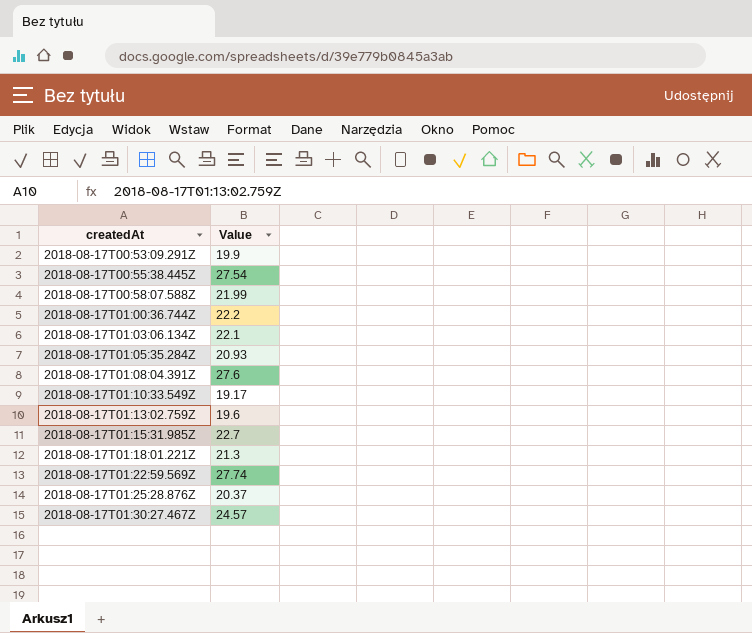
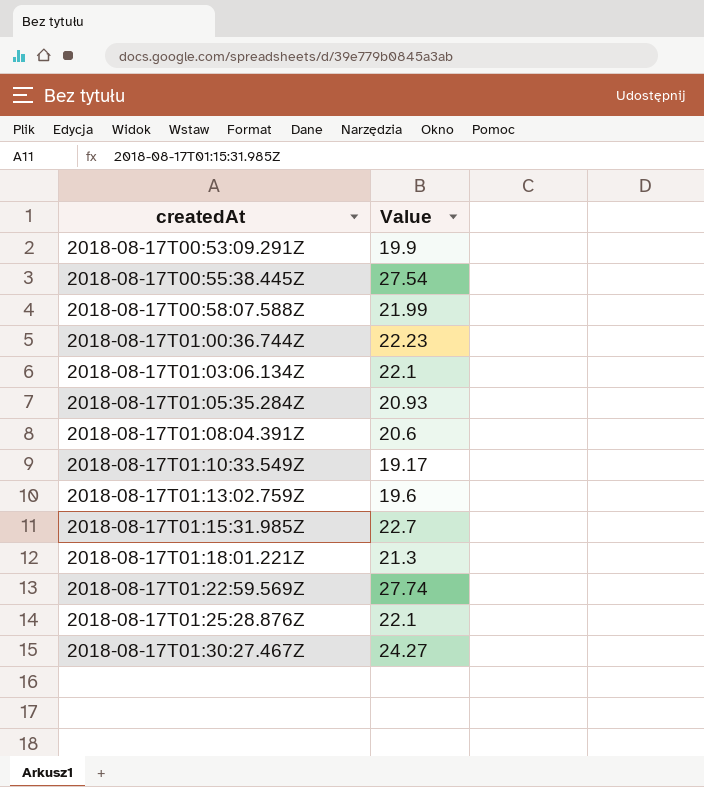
2018-08-17T01:00:36.744Z | Value: 22.2 -> 22.23
2018-08-17T01:08:04.391Z | Value: 27.6 -> 20.6
2018-08-17T01:25:28.876Z | Value: 20.37 -> 22.1
2018-08-17T01:30:27.467Z | Value: 24.57 -> 24.27

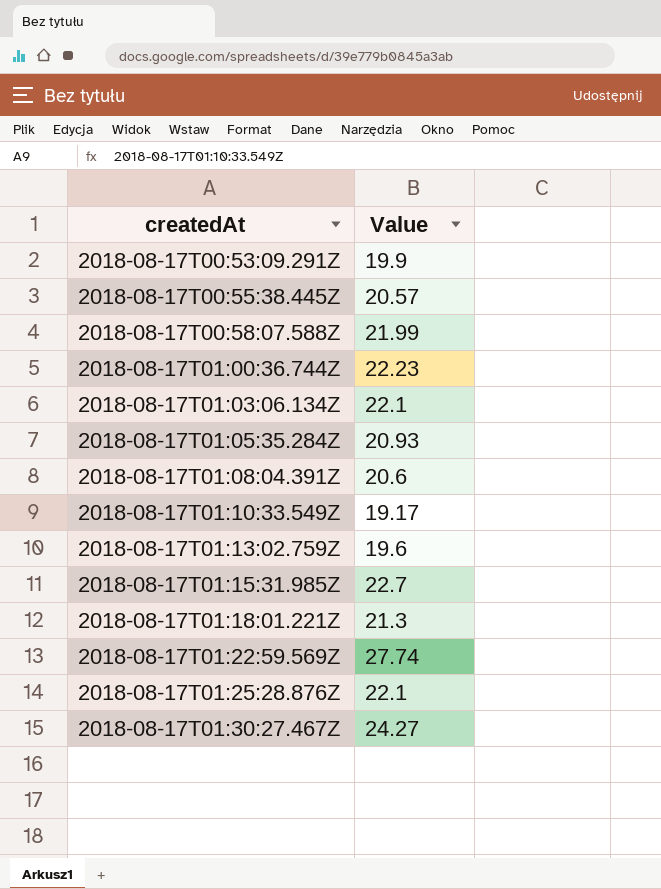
2018-08-17T00:55:38.445Z | Value: 27.54 -> 20.57

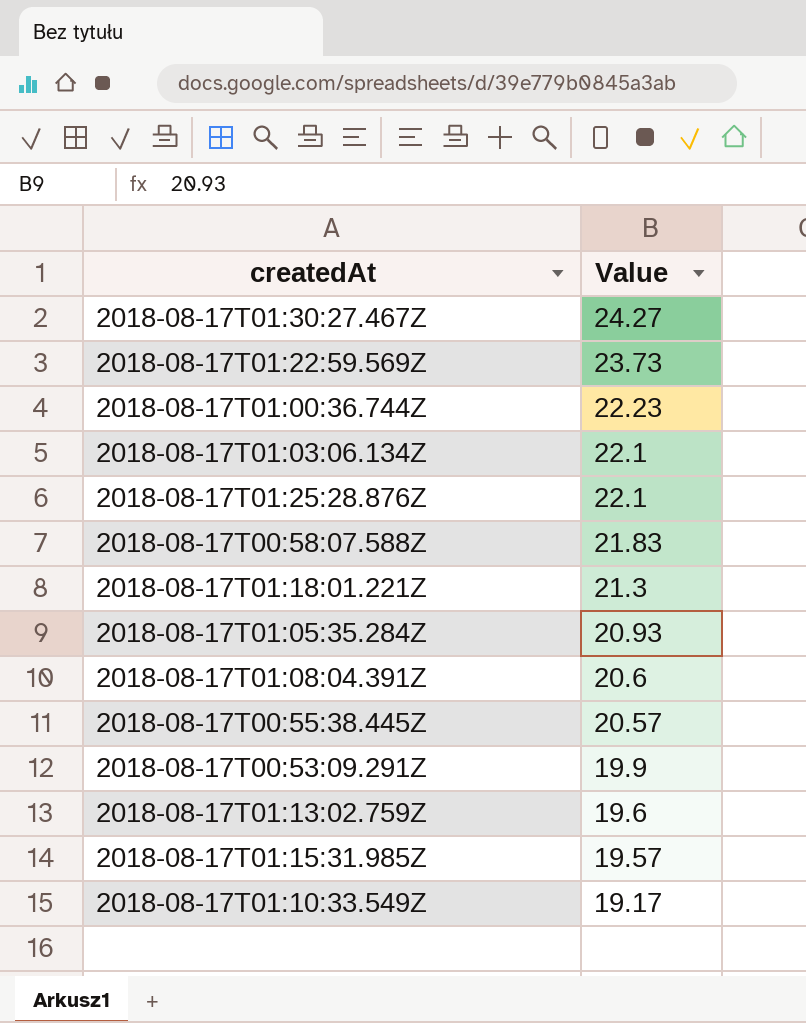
row order: createdAt ascending -> Value descending
2018-08-17T01:22:59.569Z | Value: 27.74 -> 23.73
2018-08-17T00:58:07.588Z | Value: 21.99 -> 21.83
2018-08-17T01:15:31.985Z | Value: 22.7 -> 19.57

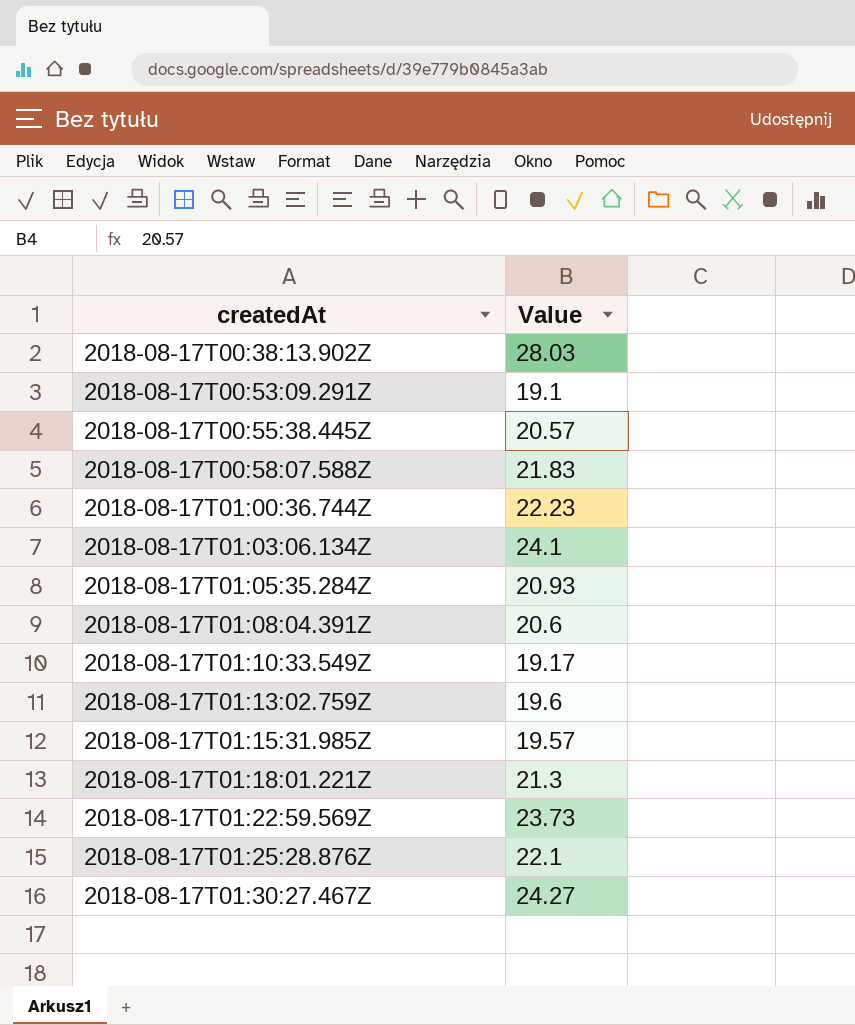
row order: Value descending -> createdAt ascending
row 2018-08-17T00:38:13.902Z: none -> 28.03
2018-08-17T00:53:09.291Z | Value: 19.9 -> 19.1
2018-08-17T01:03:06.134Z | Value: 22.1 -> 24.1

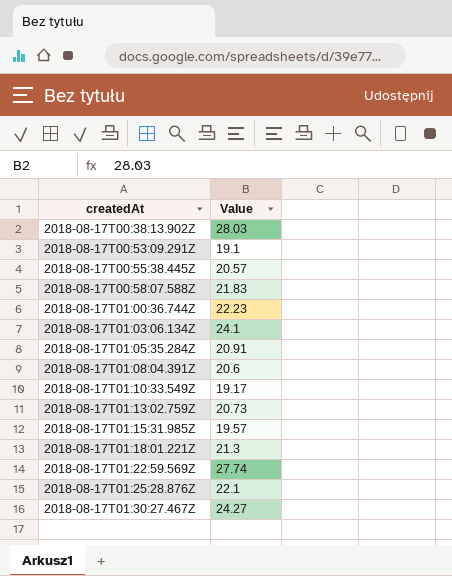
2018-08-17T01:05:35.284Z | Value: 20.93 -> 20.91
2018-08-17T01:13:02.759Z | Value: 19.6 -> 20.73
2018-08-17T01:22:59.569Z | Value: 23.73 -> 27.74

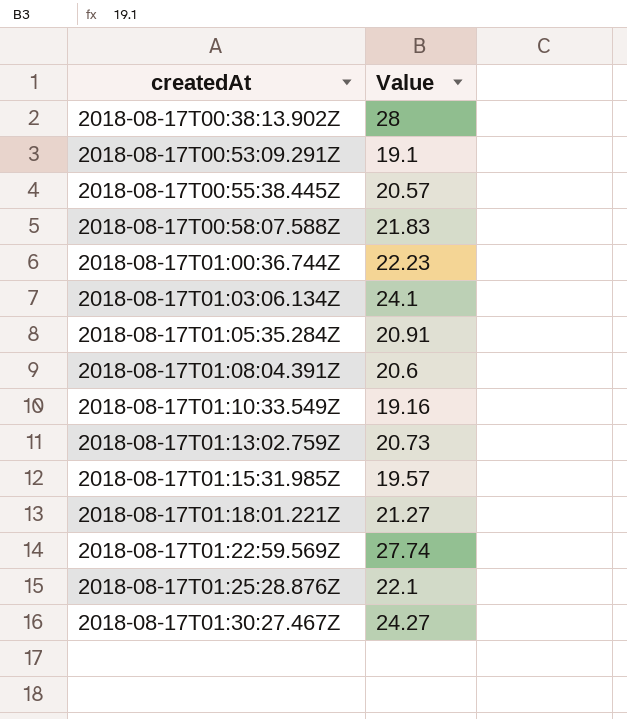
2018-08-17T00:38:13.902Z | Value: 28.03 -> 28
2018-08-17T01:10:33.549Z | Value: 19.17 -> 19.16
2018-08-17T01:18:01.221Z | Value: 21.3 -> 21.27

